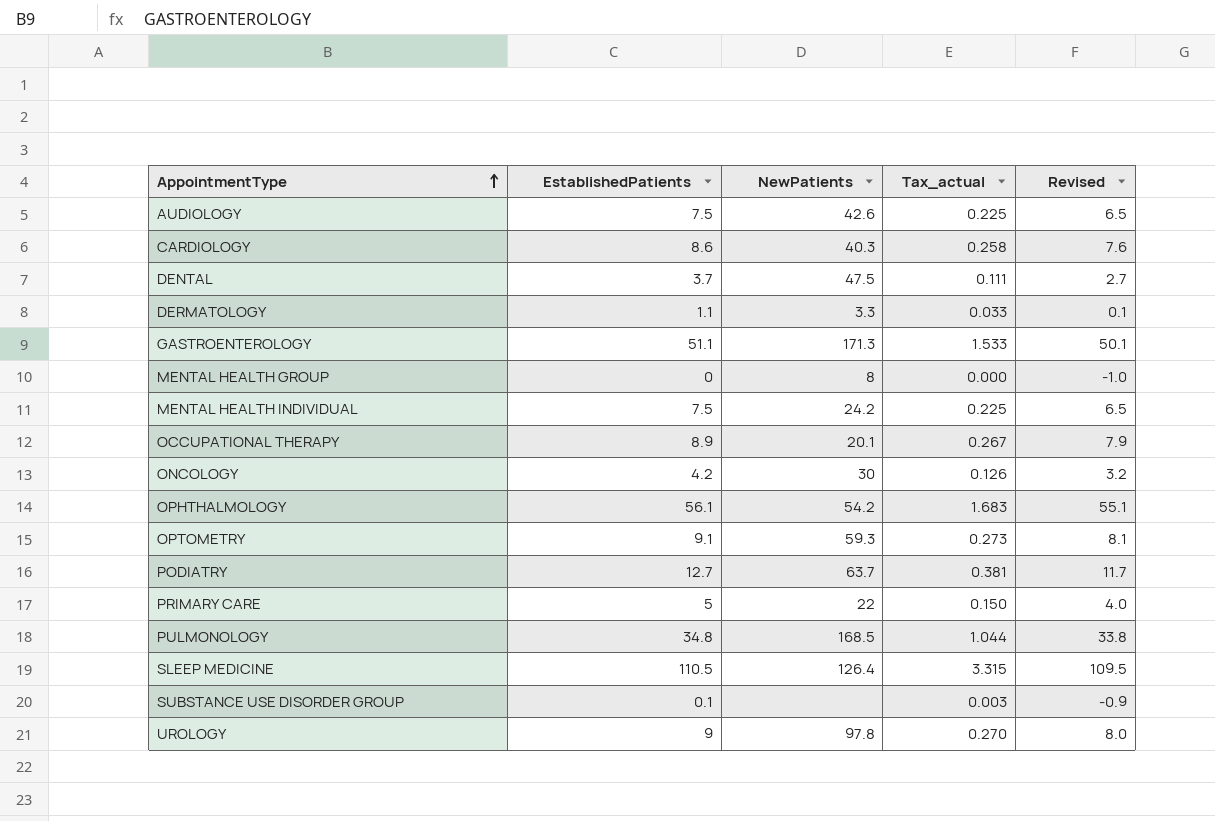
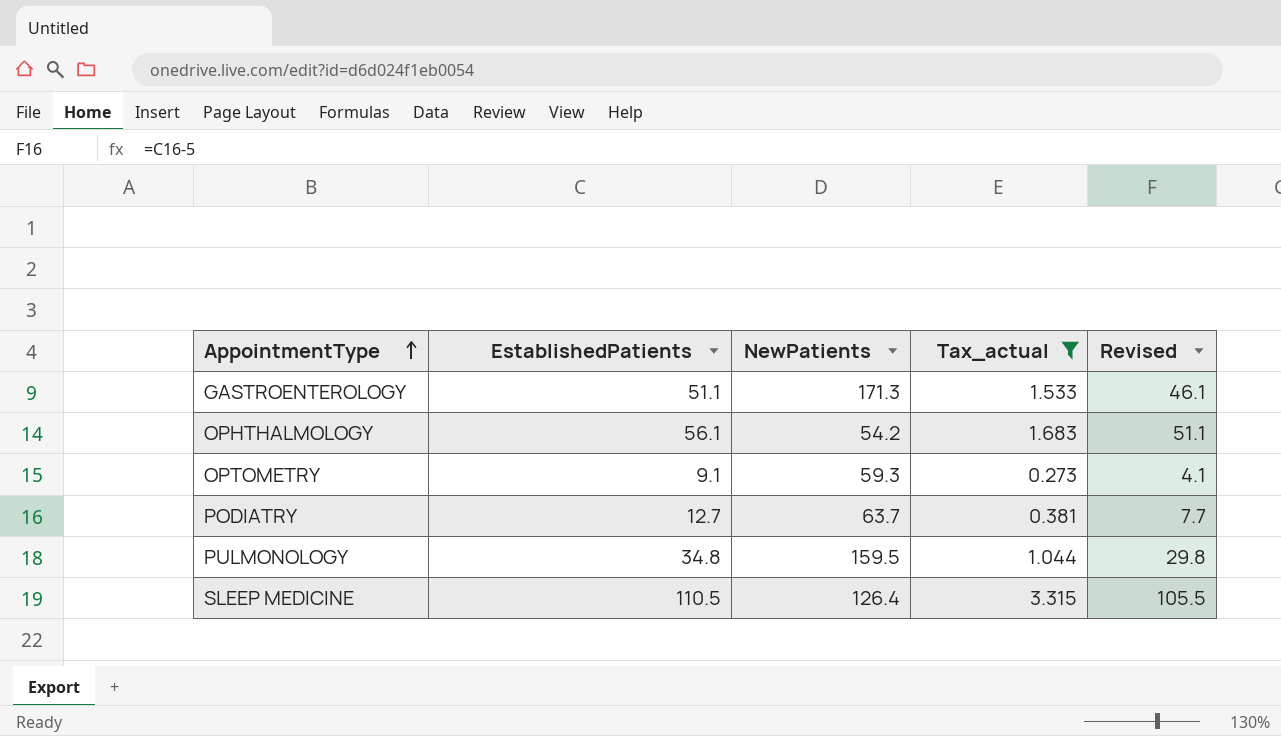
filter: none -> Tax_actual >= 0.273
column Revised | formula: [EstablishedPatients] - 1 -> [EstablishedPatients] - 5
PULMONOLOGY | NewPatients: 168.5 -> 159.5

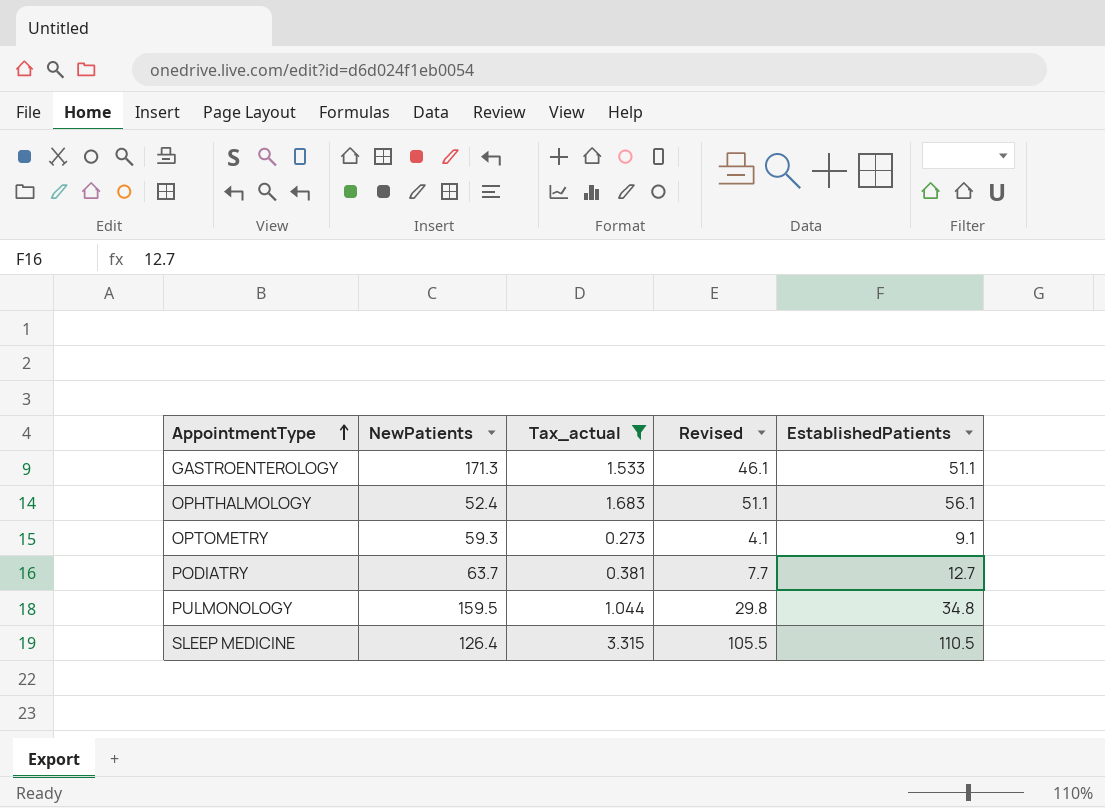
column EstablishedPatients | position: 2 -> 5
OPHTHALMOLOGY | NewPatients: 54.2 -> 52.4

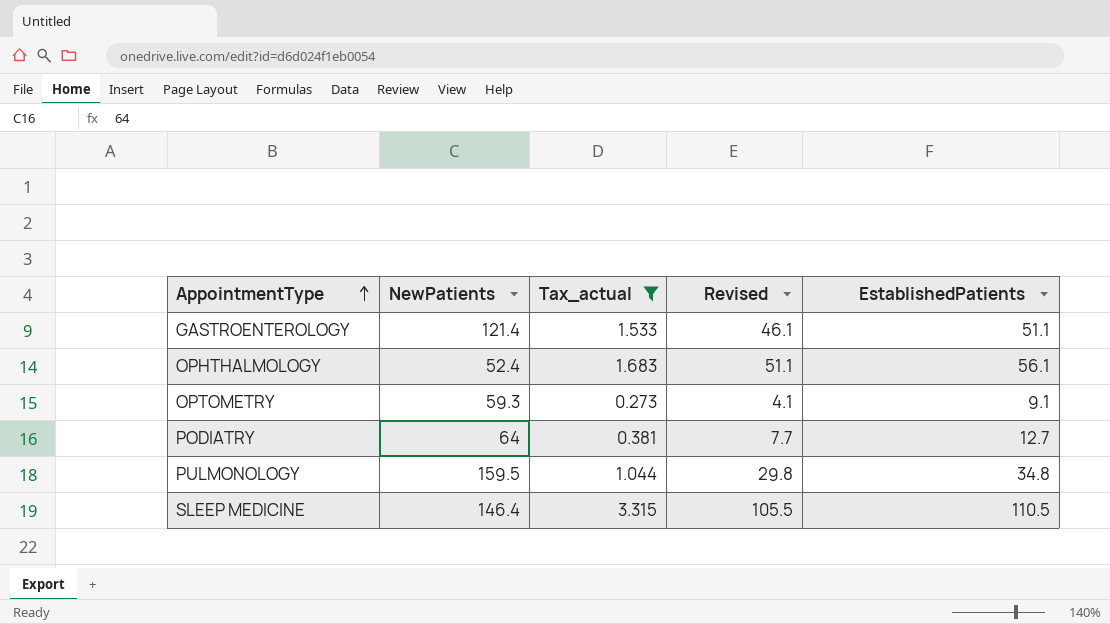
GASTROENTEROLOGY | NewPatients: 171.3 -> 121.4
PODIATRY | NewPatients: 63.7 -> 64
SLEEP MEDICINE | NewPatients: 126.4 -> 146.4

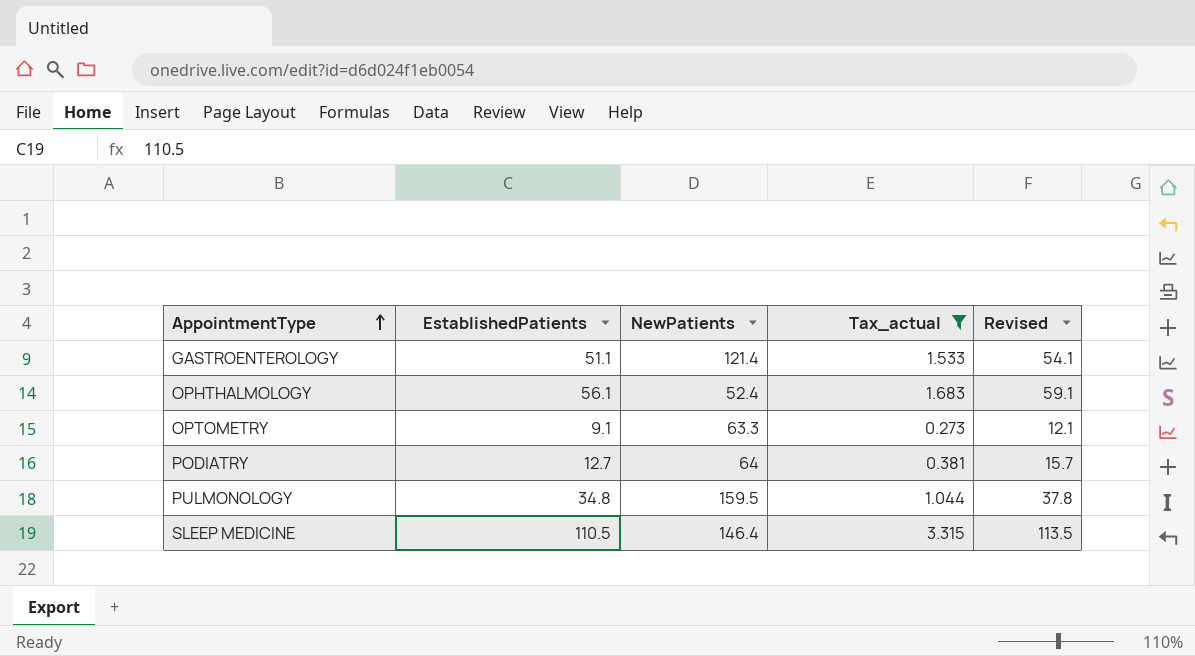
column EstablishedPatients | position: 5 -> 2
column Revised | formula: [EstablishedPatients] - 5 -> [EstablishedPatients] + 3
OPTOMETRY | NewPatients: 59.3 -> 63.3

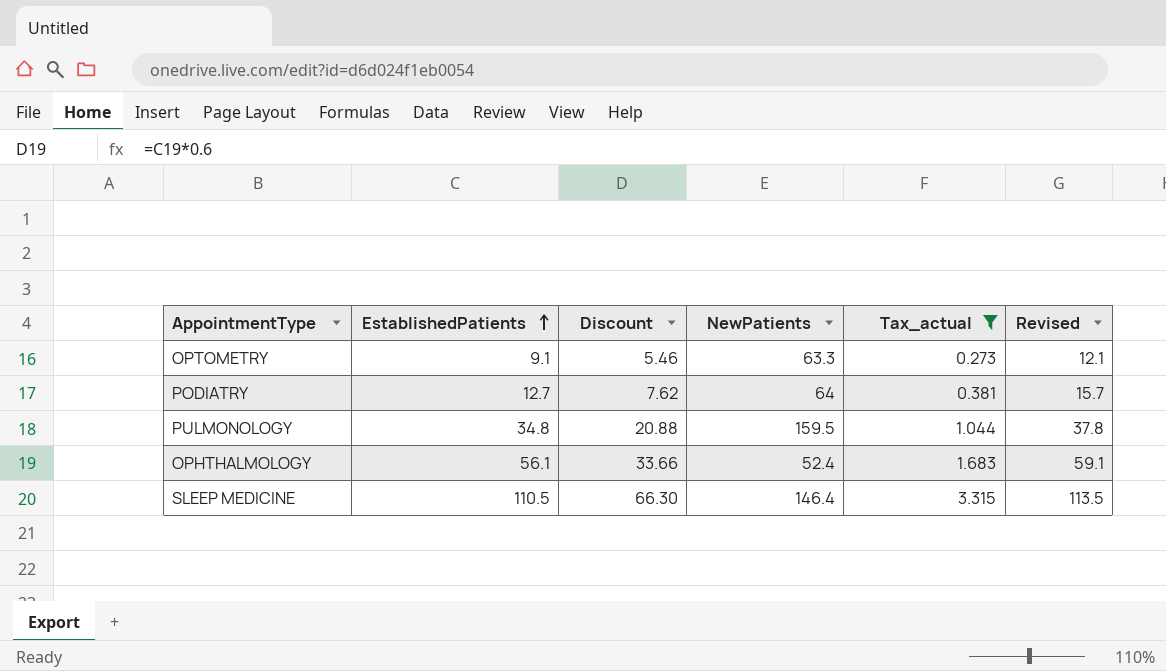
row order: AppointmentType ascending -> EstablishedPatients ascending
column Discount | formula: none -> [EstablishedPatients] * 0.6
row GASTROENTEROLOGY: 51.1 | 121.4 | 1.533 | 54.1 -> none

